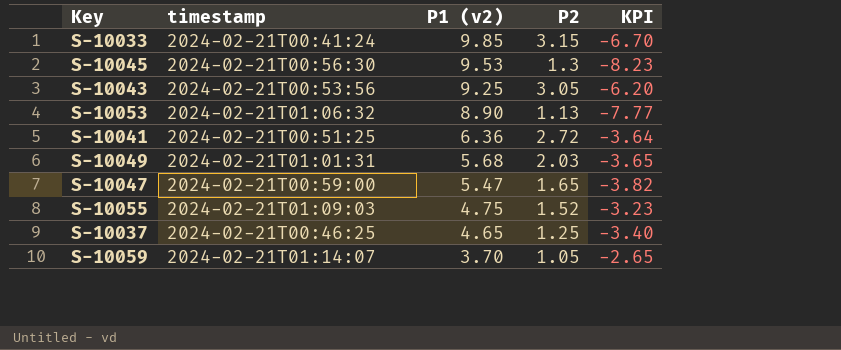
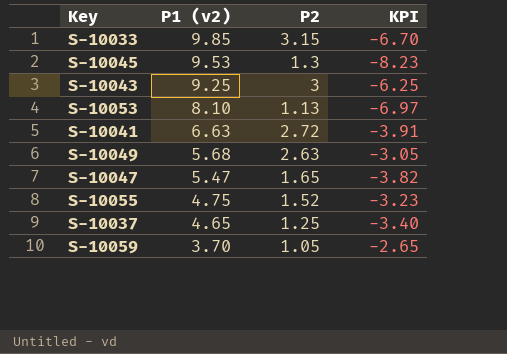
column timestamp | position: 2 -> none
S-10043 | P2: 3.05 -> 3
S-10043 | KPI: -6.20 -> -6.25
S-10053 | P1 (v2): 8.90 -> 8.10
S-10053 | KPI: -7.77 -> -6.97
S-10041 | P1 (v2): 6.36 -> 6.63
S-10041 | KPI: -3.64 -> -3.91
S-10049 | P2: 2.03 -> 2.63
S-10049 | KPI: -3.65 -> -3.05

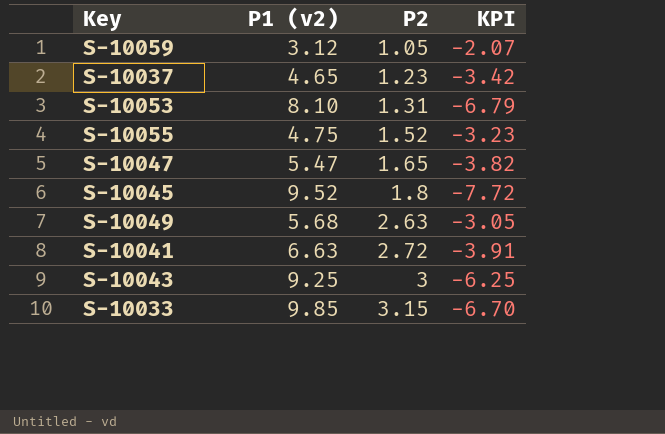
row order: P1 (v2) descending -> P2 ascending
S-10059 | P1 (v2): 3.70 -> 3.12
S-10059 | KPI: -2.65 -> -2.07
S-10037 | P2: 1.25 -> 1.23
S-10037 | KPI: -3.40 -> -3.42
S-10053 | P2: 1.13 -> 1.31
S-10053 | KPI: -6.97 -> -6.79
S-10045 | P1 (v2): 9.53 -> 9.52
S-10045 | P2: 1.3 -> 1.8
S-10045 | KPI: -8.23 -> -7.72

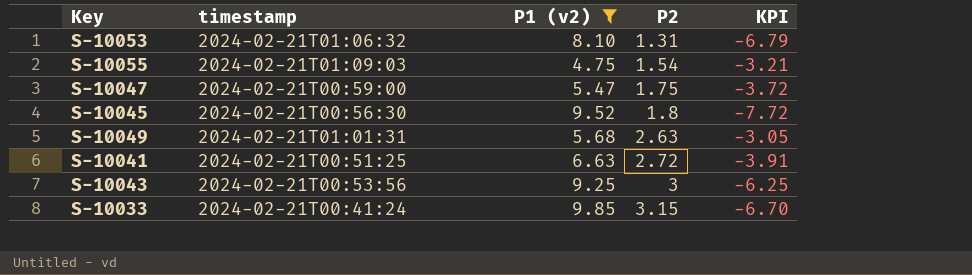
filter: none -> P1 (v2) >= 4.75
column timestamp | position: none -> 2
S-10055 | P2: 1.52 -> 1.54
S-10055 | KPI: -3.23 -> -3.21
S-10047 | P2: 1.65 -> 1.75
S-10047 | KPI: -3.82 -> -3.72

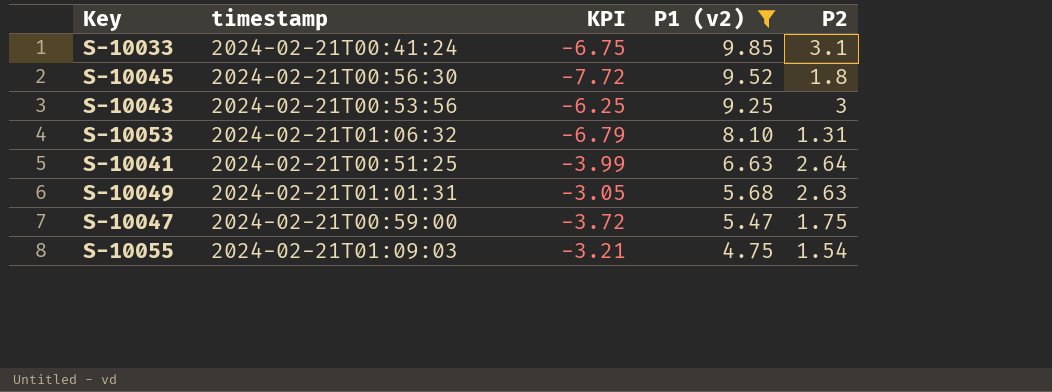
row order: P2 ascending -> P1 (v2) descending
column KPI | position: 5 -> 3
S-10033 | KPI: -6.70 -> -6.75
S-10033 | P2: 3.15 -> 3.1
S-10041 | KPI: -3.91 -> -3.99
S-10041 | P2: 2.72 -> 2.64

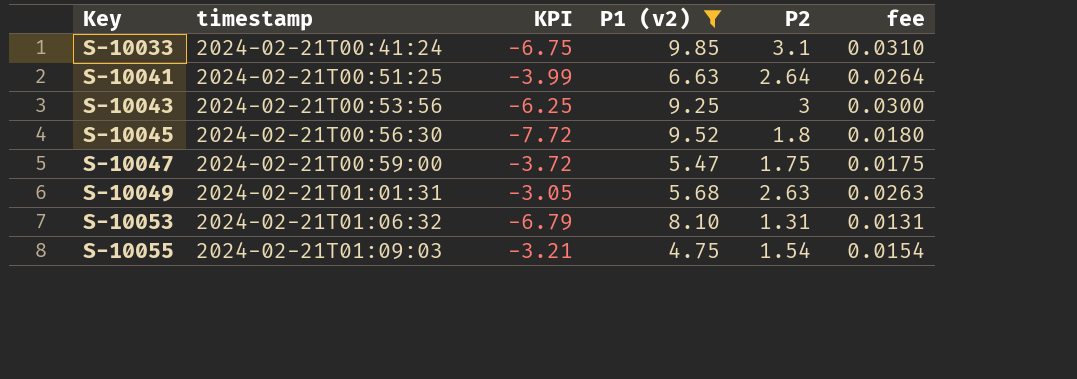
row order: P1 (v2) descending -> Key ascending
column fee | formula: none -> [P2] * 0.01

